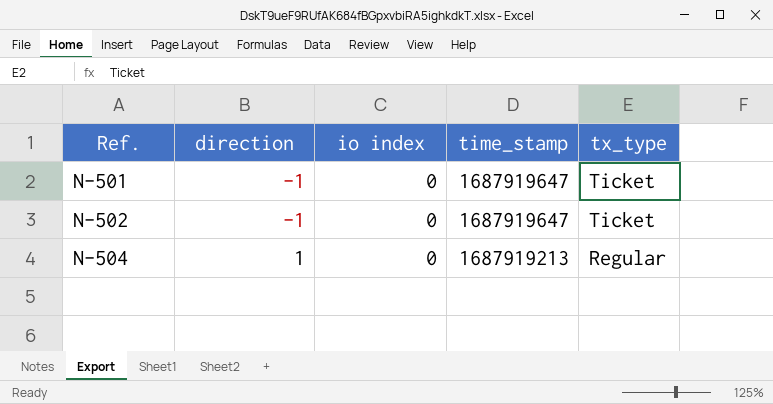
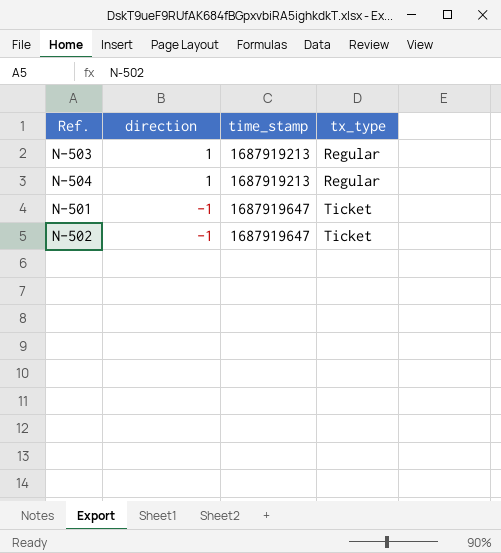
row order: Ref. ascending -> direction descending
column io index | position: 3 -> none
row N-503: none -> 1 | 1687919213 | Regular

